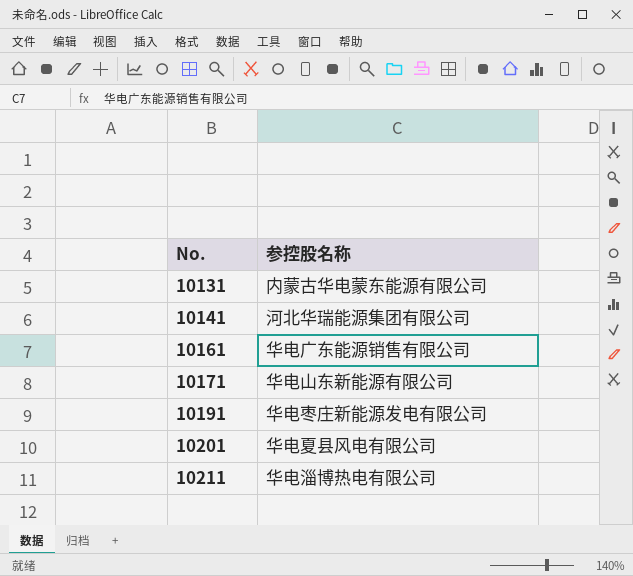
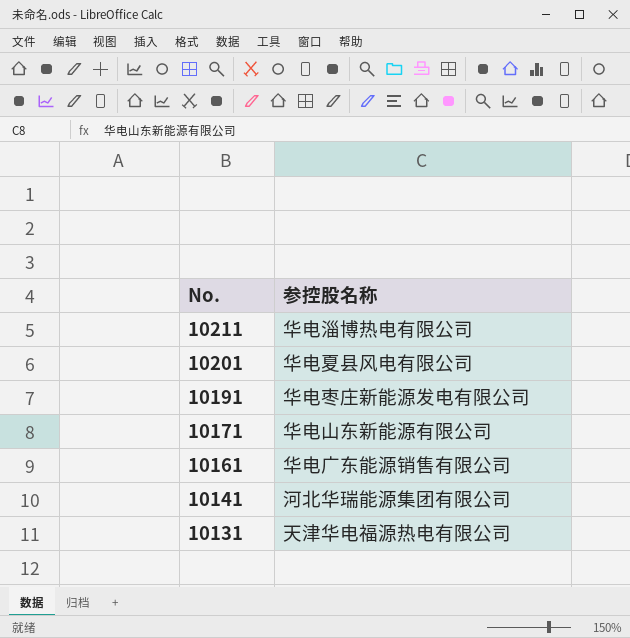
row order: No. ascending -> No. descending
10131 | 参控股名称: 内蒙古华电蒙东能源有限公司 -> 天津华电福源热电有限公司

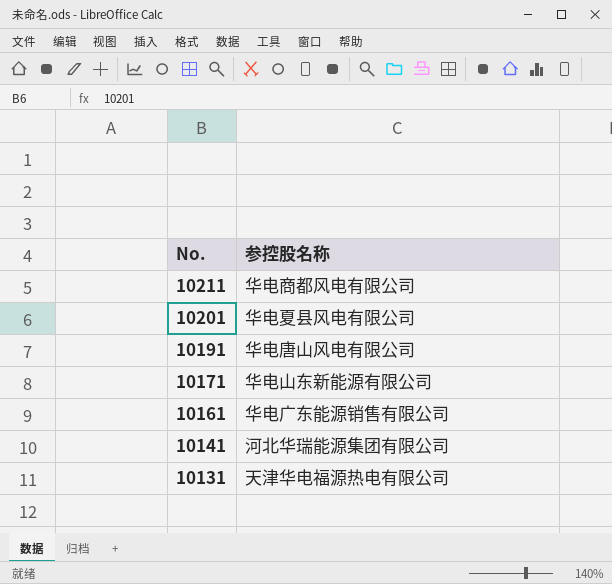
10211 | 参控股名称: 华电淄博热电有限公司 -> 华电商都风电有限公司
10191 | 参控股名称: 华电枣庄新能源发电有限公司 -> 华电唐山风电有限公司

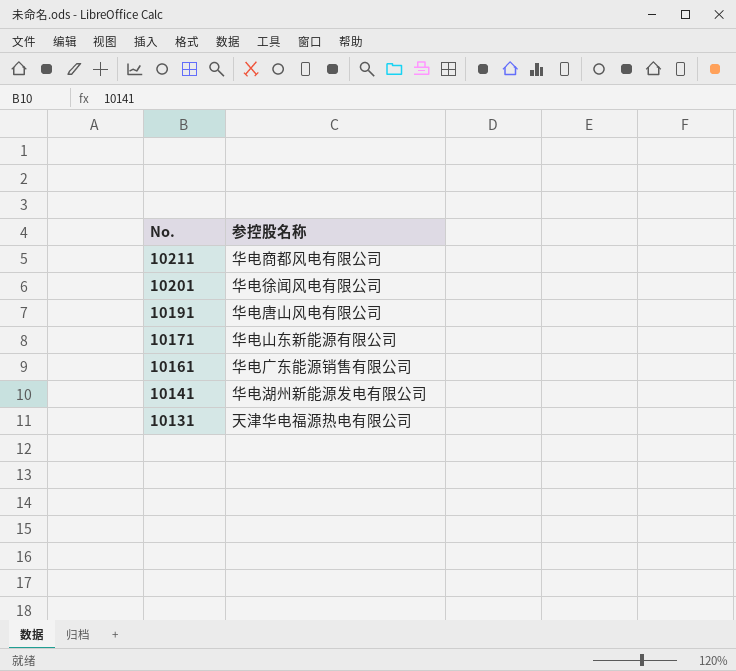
10201 | 参控股名称: 华电夏县风电有限公司 -> 华电徐闻风电有限公司
10141 | 参控股名称: 河北华瑞能源集团有限公司 -> 华电湖州新能源发电有限公司

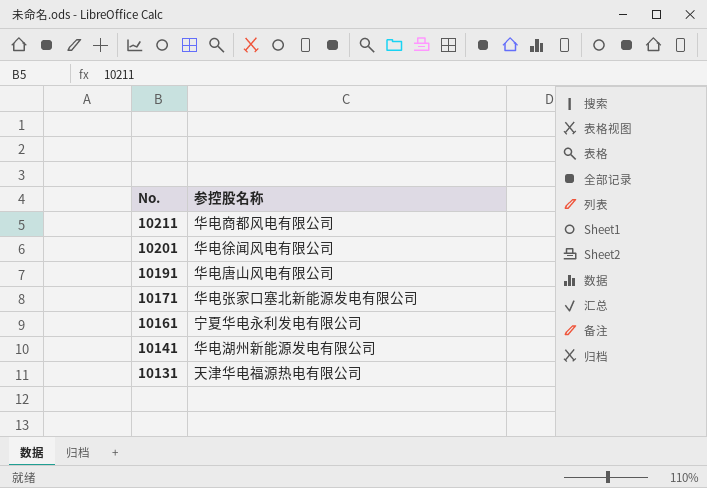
10171 | 参控股名称: 华电山东新能源有限公司 -> 华电张家口塞北新能源发电有限公司
10161 | 参控股名称: 华电广东能源销售有限公司 -> 宁夏华电永利发电有限公司

